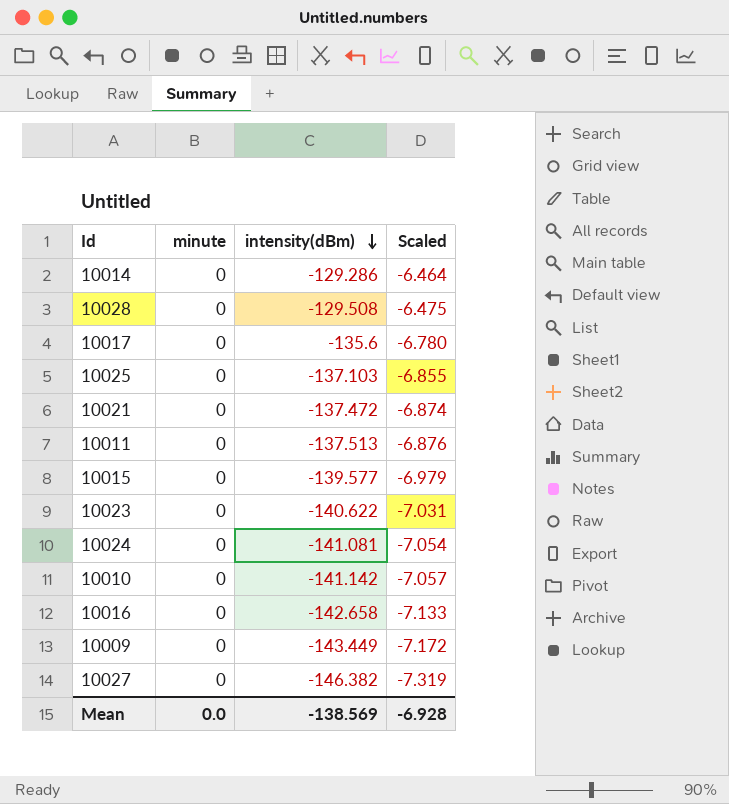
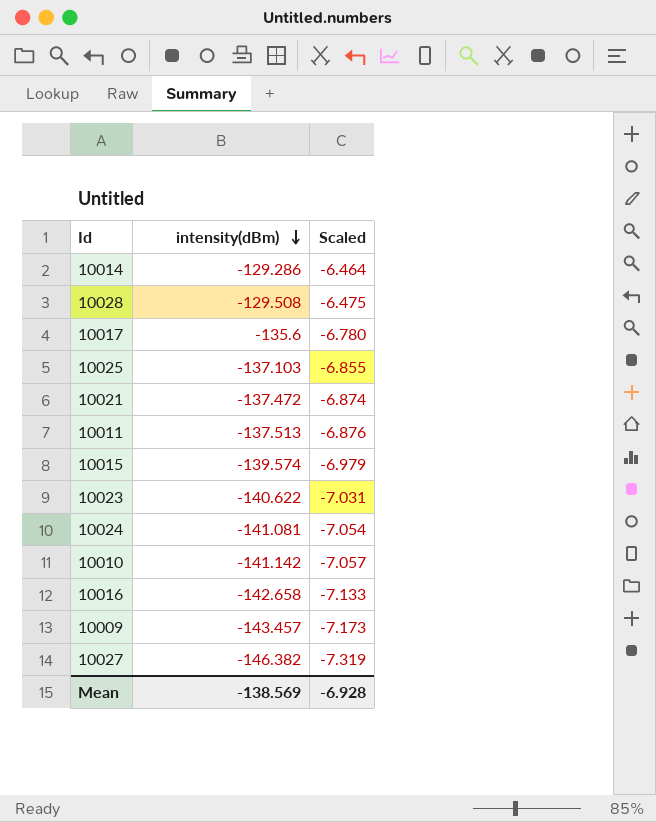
column minute | position: 2 -> none
10015 | intensity(dBm): -139.577 -> -139.574
10009 | intensity(dBm): -143.449 -> -143.457
10009 | Scaled: -7.172 -> -7.173

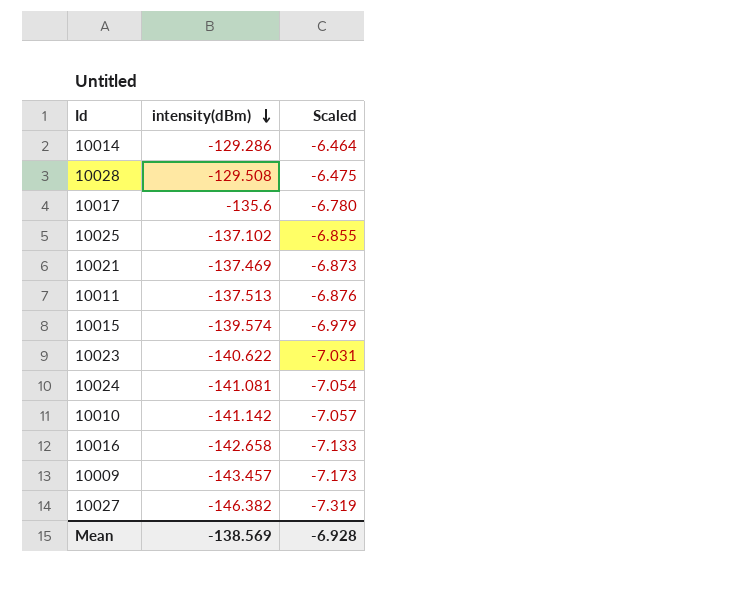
10025 | intensity(dBm): -137.103 -> -137.102
10021 | intensity(dBm): -137.472 -> -137.469
10021 | Scaled: -6.874 -> -6.873

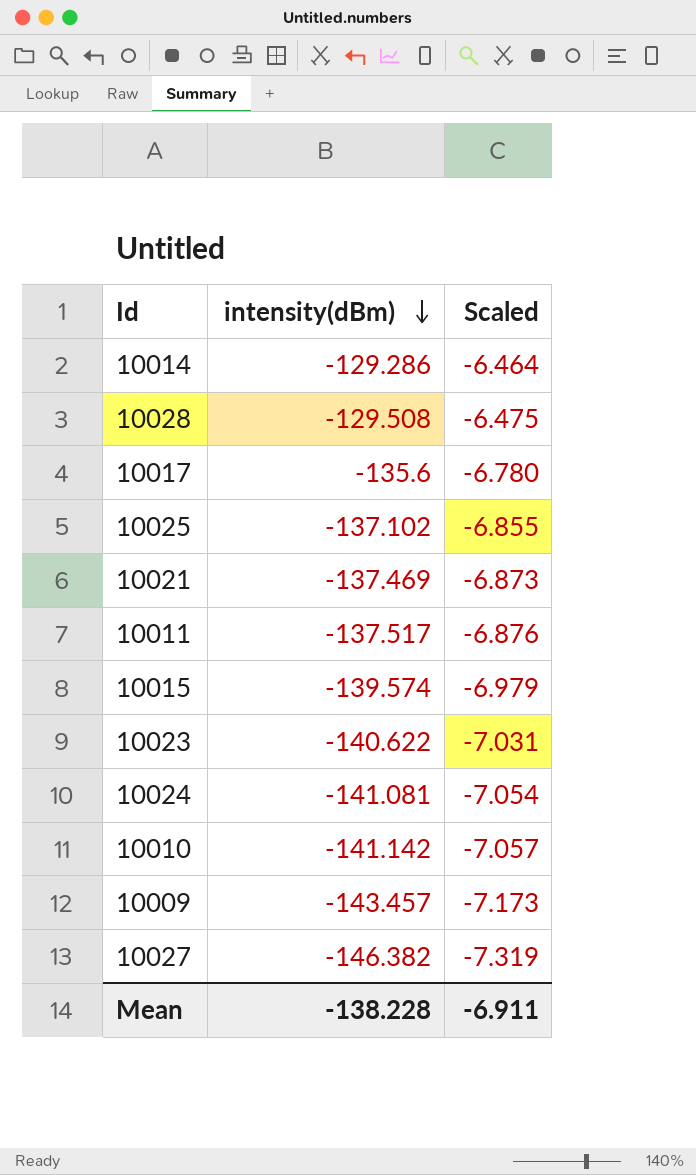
row 10016: -142.658 | -7.133 -> none
10011 | intensity(dBm): -137.513 -> -137.517
Mean | intensity(dBm): -138.569 -> -138.228
Mean | Scaled: -6.928 -> -6.911

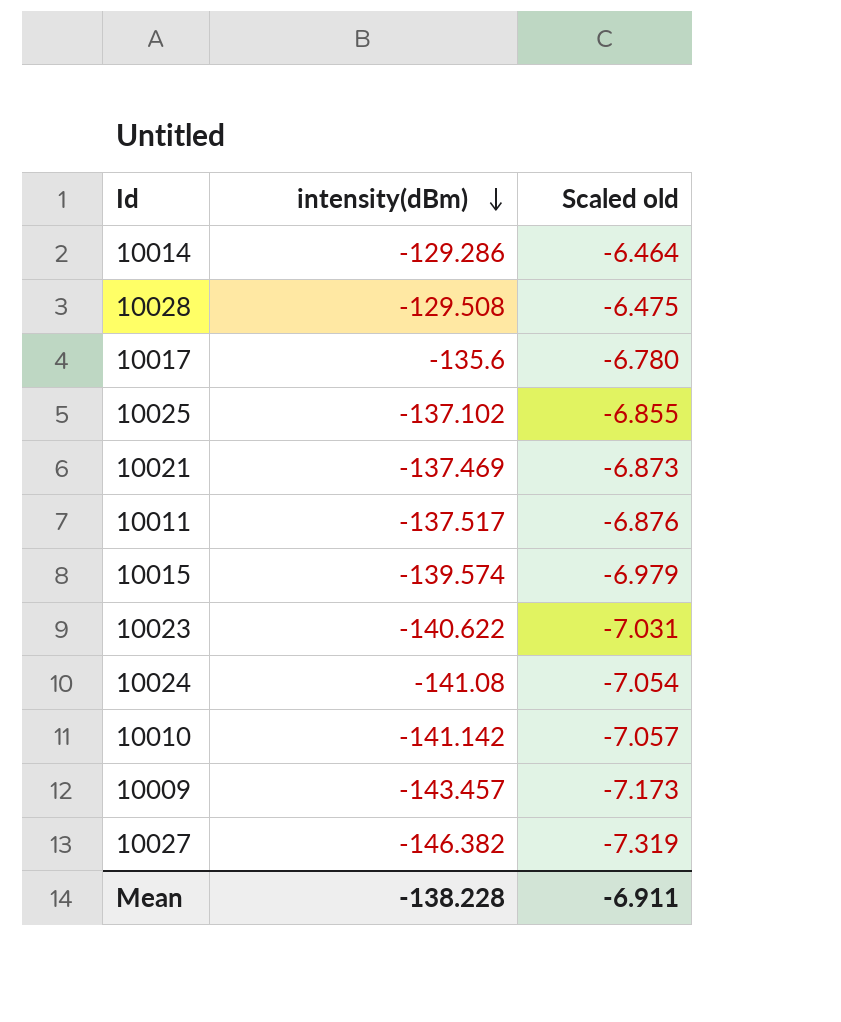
column name: Scaled -> Scaled old
10024 | intensity(dBm): -141.081 -> -141.08

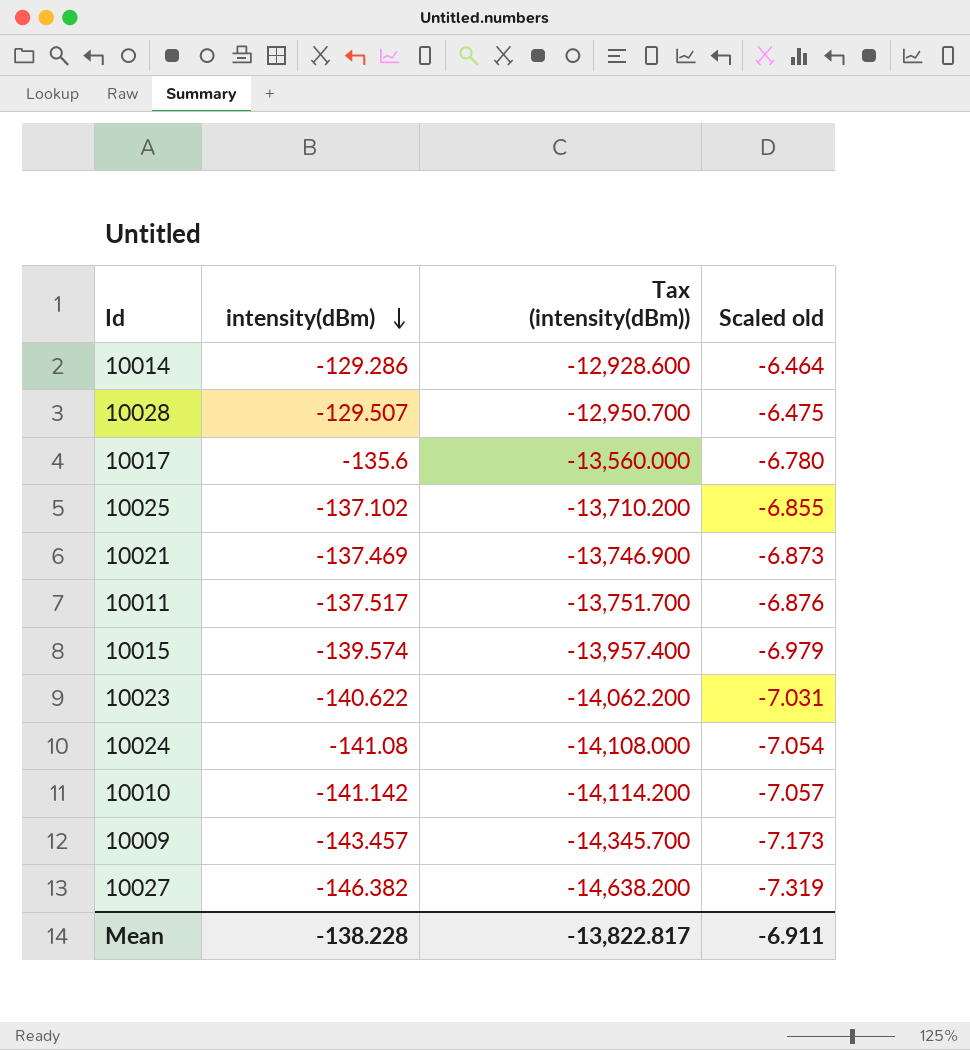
column Tax (intensity(dBm)) | formula: none -> [intensity(dBm)] * 100
10028 | intensity(dBm): -129.508 -> -129.507

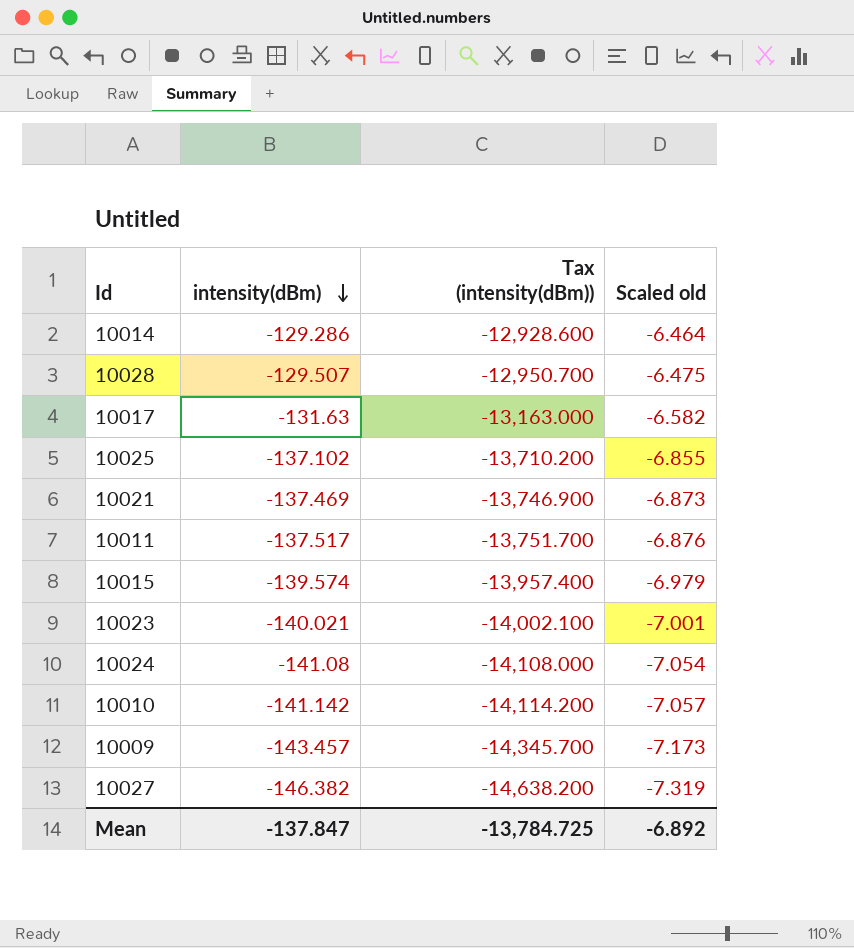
10017 | intensity(dBm): -135.6 -> -131.63
10017 | Tax (intensity(dBm)): -13,560.000 -> -13,163.000
10017 | Scaled old: -6.780 -> -6.582
10023 | intensity(dBm): -140.622 -> -140.021
10023 | Tax (intensity(dBm)): -14,062.200 -> -14,002.100
10023 | Scaled old: -7.031 -> -7.001
Mean | intensity(dBm): -138.228 -> -137.847
Mean | Tax (intensity(dBm)): -13,822.817 -> -13,784.725
Mean | Scaled old: -6.911 -> -6.892

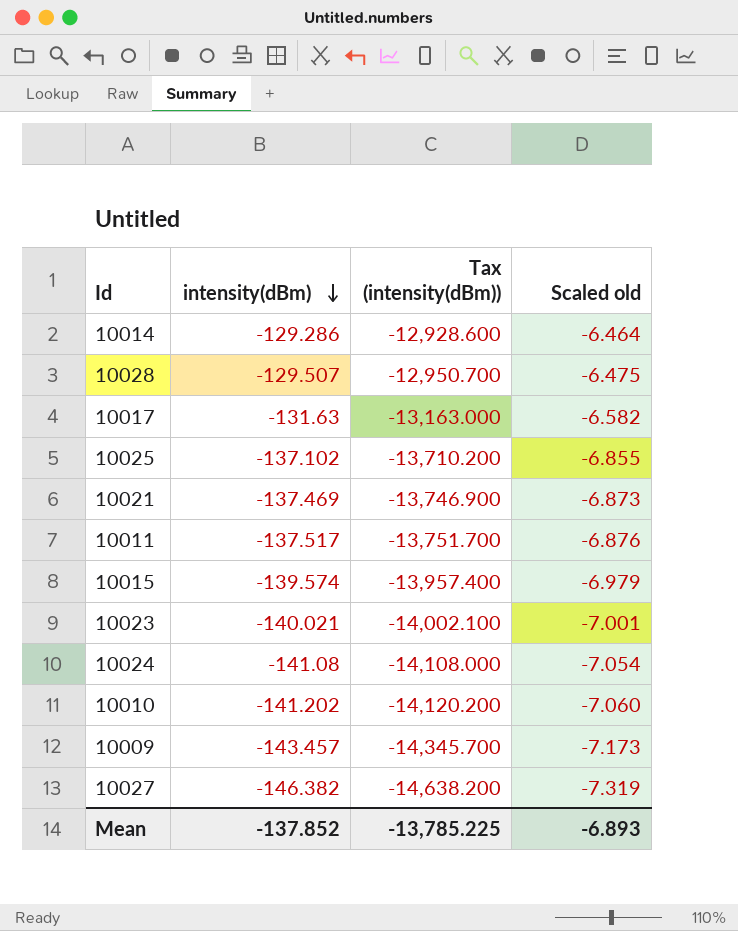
10010 | intensity(dBm): -141.142 -> -141.202
10010 | Tax (intensity(dBm)): -14,114.200 -> -14,120.200
10010 | Scaled old: -7.057 -> -7.060
Mean | intensity(dBm): -137.847 -> -137.852
Mean | Tax (intensity(dBm)): -13,784.725 -> -13,785.225
Mean | Scaled old: -6.892 -> -6.893

